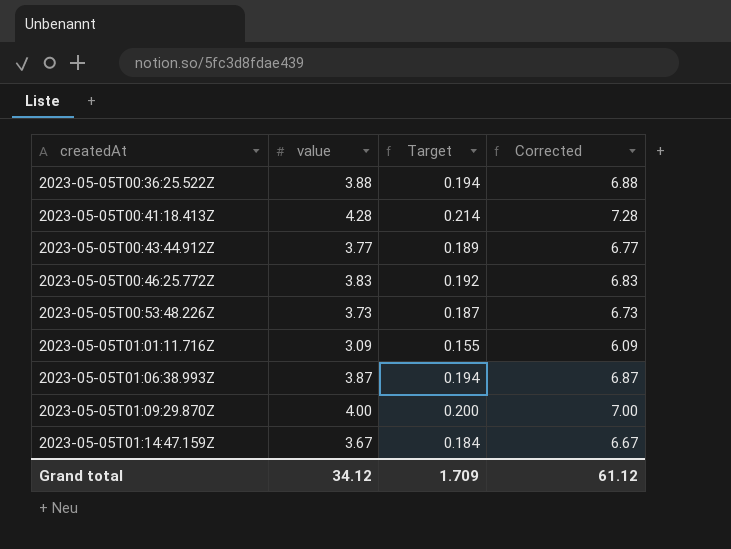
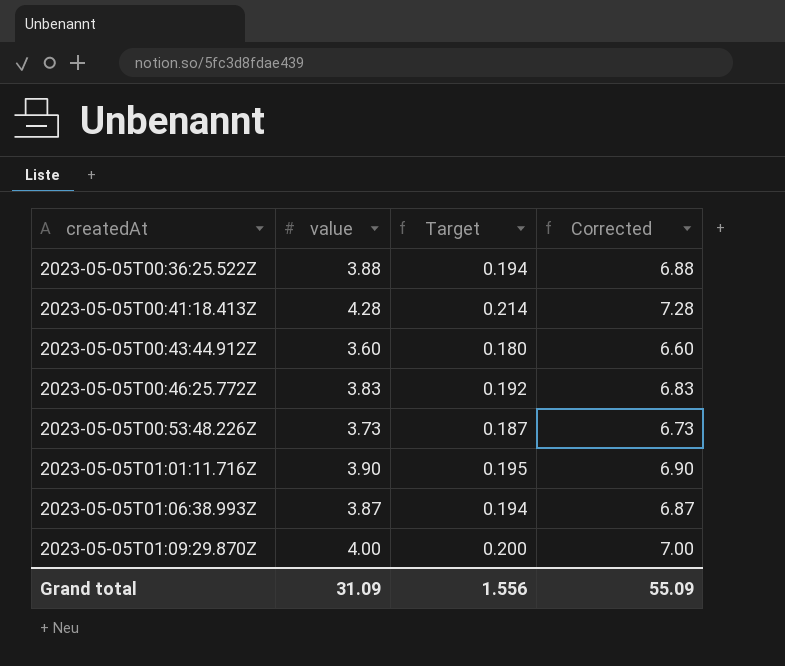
row 2023-05-05T01:14:47.159Z: 3.67 | 0.184 | 6.67 -> none
2023-05-05T00:43:44.912Z | value: 3.77 -> 3.60
2023-05-05T00:43:44.912Z | Target: 0.189 -> 0.180
2023-05-05T00:43:44.912Z | Corrected: 6.77 -> 6.60
2023-05-05T01:01:11.716Z | value: 3.09 -> 3.90
2023-05-05T01:01:11.716Z | Target: 0.155 -> 0.195
2023-05-05T01:01:11.716Z | Corrected: 6.09 -> 6.90
Grand total | value: 34.12 -> 31.09
Grand total | Target: 1.709 -> 1.556
Grand total | Corrected: 61.12 -> 55.09

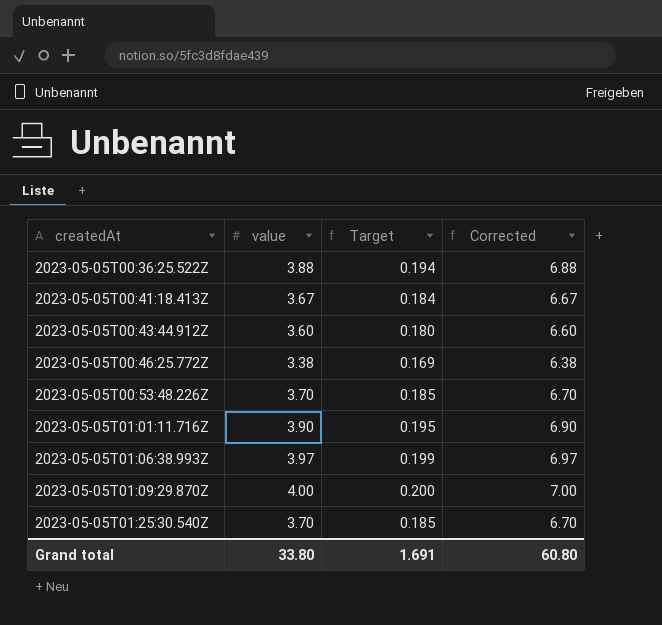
2023-05-05T00:41:18.413Z | value: 4.28 -> 3.67
2023-05-05T00:41:18.413Z | Target: 0.214 -> 0.184
2023-05-05T00:41:18.413Z | Corrected: 7.28 -> 6.67
2023-05-05T00:46:25.772Z | value: 3.83 -> 3.38
2023-05-05T00:46:25.772Z | Target: 0.192 -> 0.169
2023-05-05T00:46:25.772Z | Corrected: 6.83 -> 6.38
2023-05-05T00:53:48.226Z | value: 3.73 -> 3.70
2023-05-05T00:53:48.226Z | Target: 0.187 -> 0.185
2023-05-05T00:53:48.226Z | Corrected: 6.73 -> 6.70
2023-05-05T01:06:38.993Z | value: 3.87 -> 3.97
2023-05-05T01:06:38.993Z | Target: 0.194 -> 0.199
2023-05-05T01:06:38.993Z | Corrected: 6.87 -> 6.97
row 2023-05-05T01:25:30.540Z: none -> 3.70 | 0.185 | 6.70
Grand total | value: 31.09 -> 33.80
Grand total | Target: 1.556 -> 1.691
Grand total | Corrected: 55.09 -> 60.80

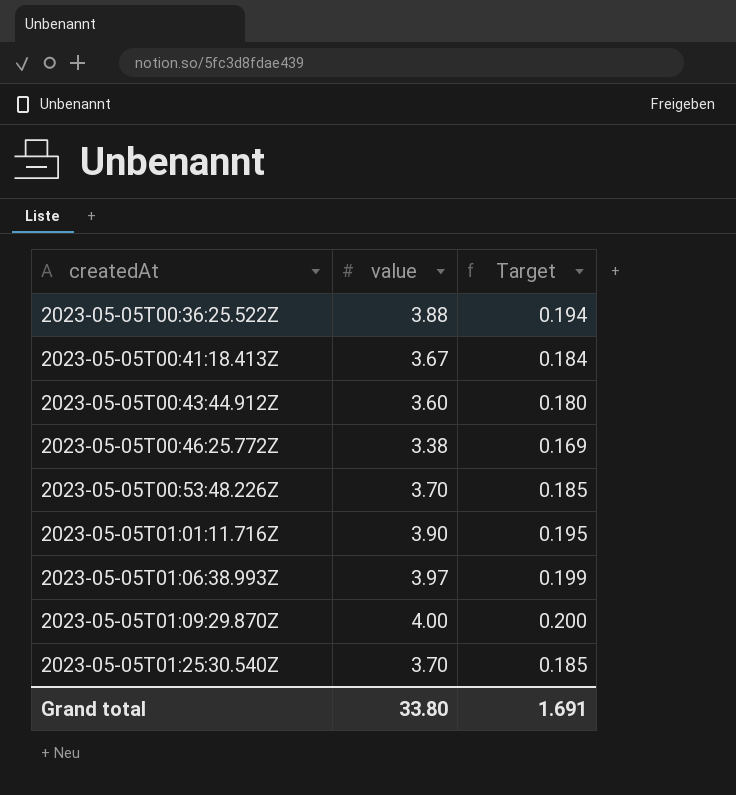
column Corrected | formula: [value] + 3 -> none

